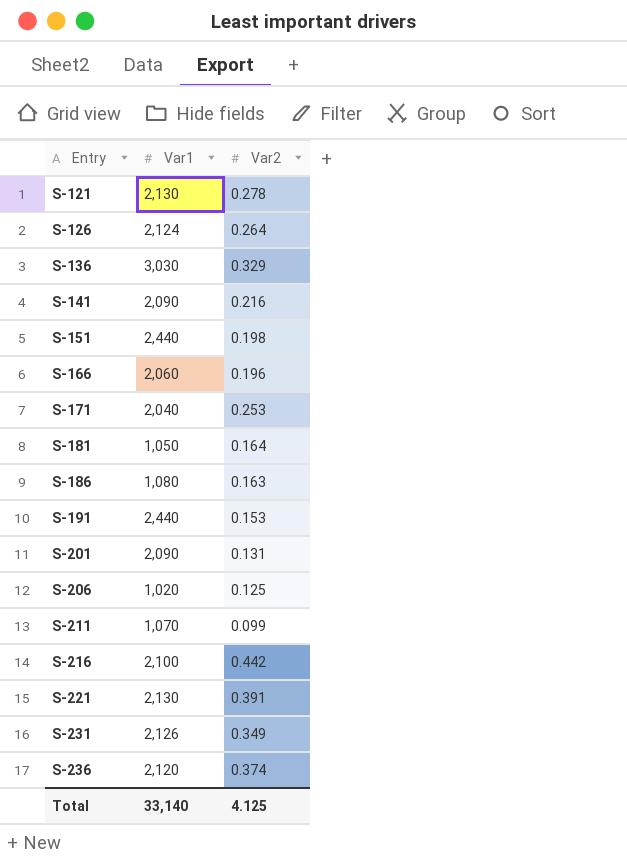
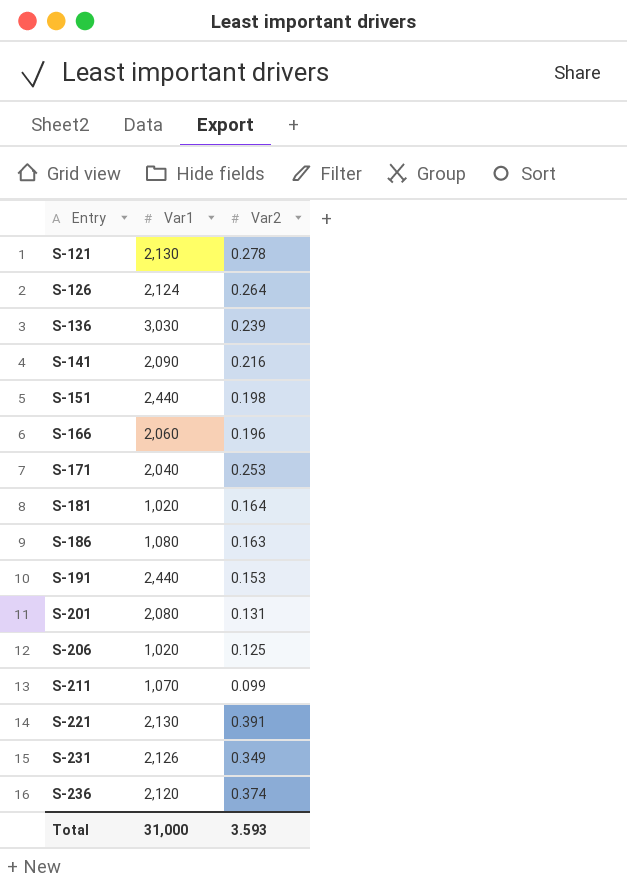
row S-216: 2,100 | 0.442 -> none
S-136 | Var2: 0.329 -> 0.239
S-181 | Var1: 1,050 -> 1,020
S-201 | Var1: 2,090 -> 2,080
Total | Var1: 33,140 -> 31,000
Total | Var2: 4.125 -> 3.593

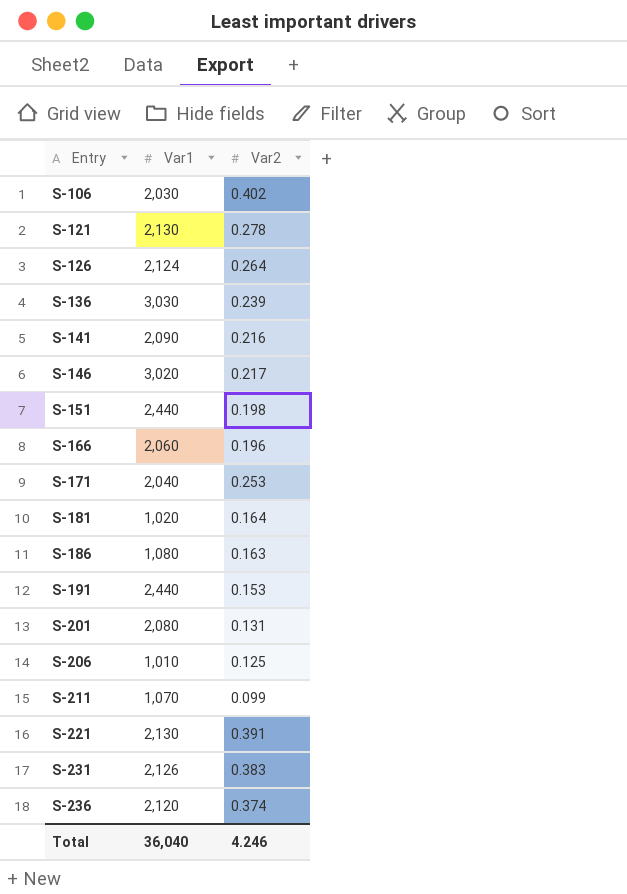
row S-106: none -> 2,030 | 0.402
row S-146: none -> 3,020 | 0.217
S-206 | Var1: 1,020 -> 1,010
S-231 | Var2: 0.349 -> 0.383
Total | Var1: 31,000 -> 36,040
Total | Var2: 3.593 -> 4.246

